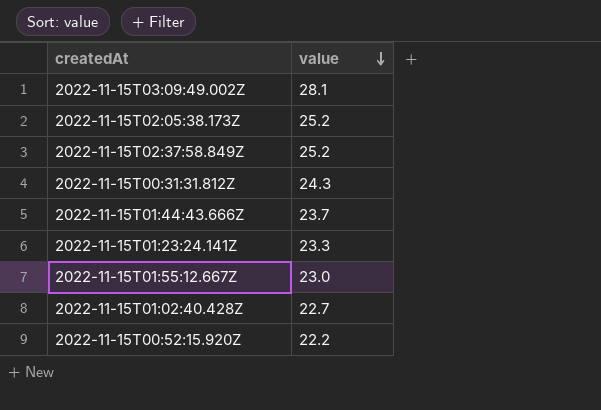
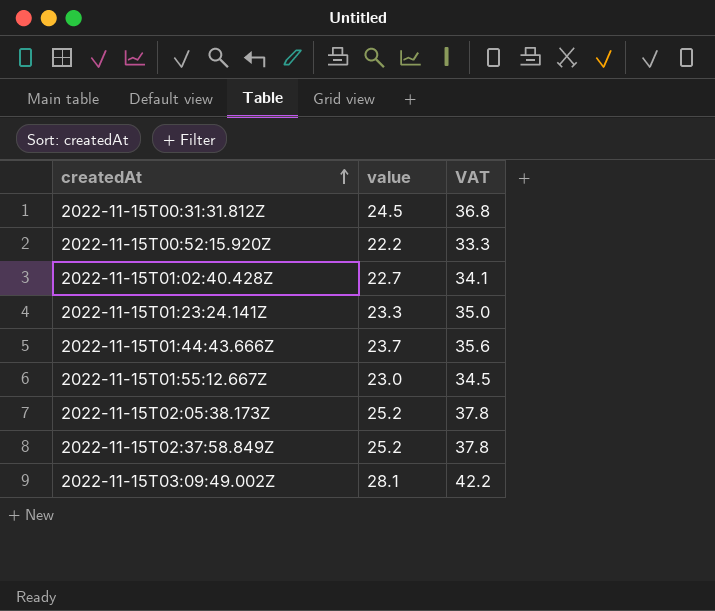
row order: value descending -> createdAt ascending
column VAT | formula: none -> [value] * 1.5
2022-11-15T00:31:31.812Z | value: 24.3 -> 24.5

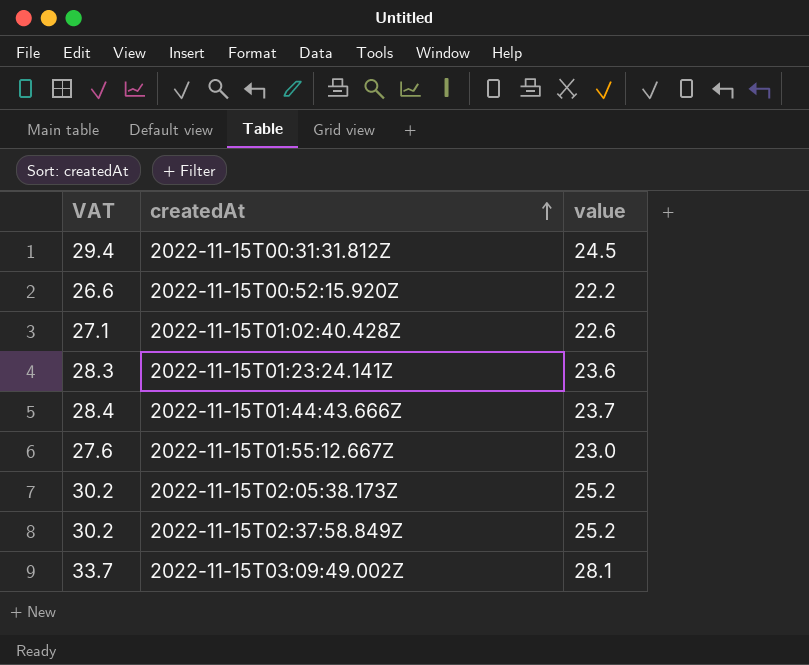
column VAT | formula: [value] * 1.5 -> [value] * 1.2
column VAT | position: 3 -> 1
2022-11-15T01:02:40.428Z | value: 22.7 -> 22.6
2022-11-15T01:23:24.141Z | value: 23.3 -> 23.6

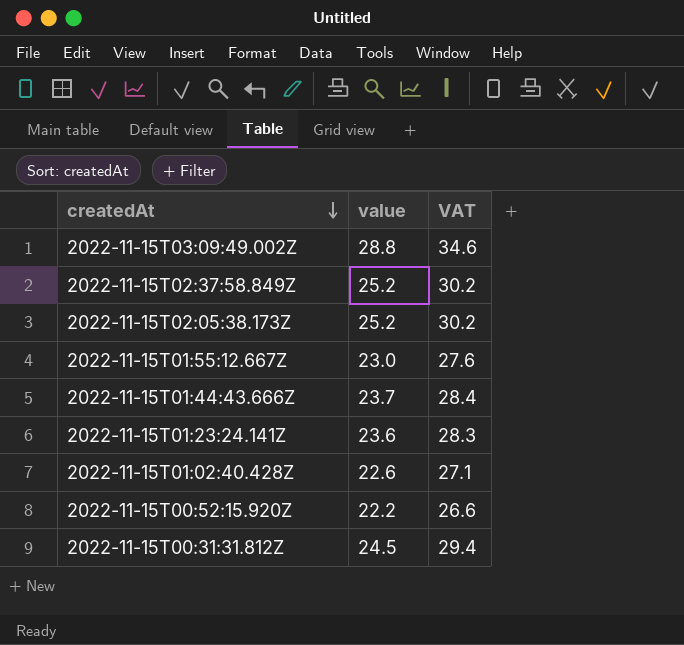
row order: createdAt ascending -> createdAt descending
column VAT | position: 1 -> 3
2022-11-15T03:09:49.002Z | value: 28.1 -> 28.8
2022-11-15T03:09:49.002Z | VAT: 33.7 -> 34.6

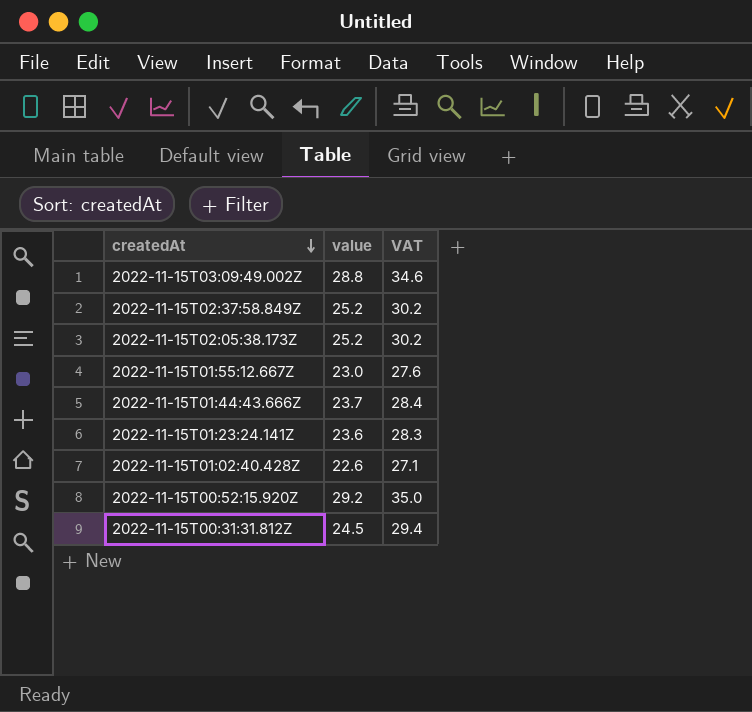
2022-11-15T00:52:15.920Z | value: 22.2 -> 29.2
2022-11-15T00:52:15.920Z | VAT: 26.6 -> 35.0

